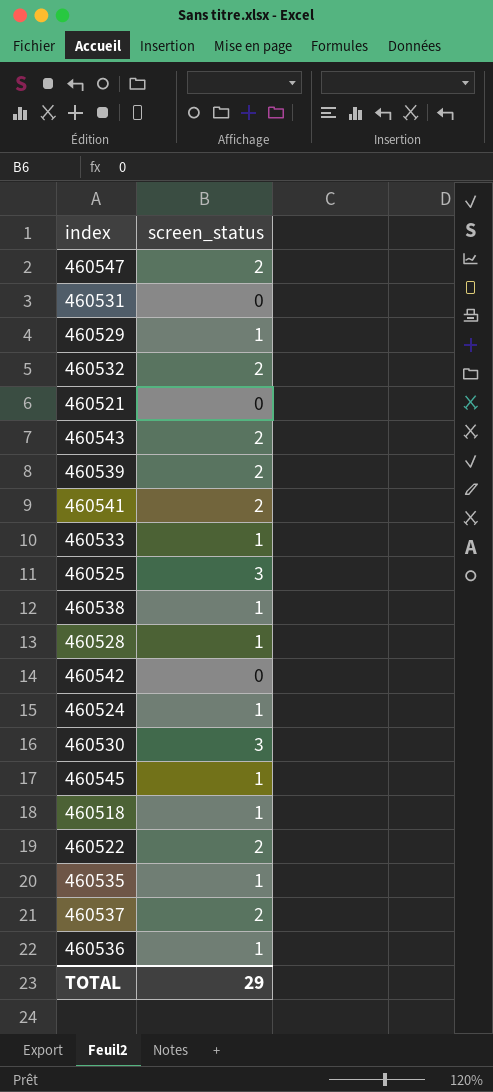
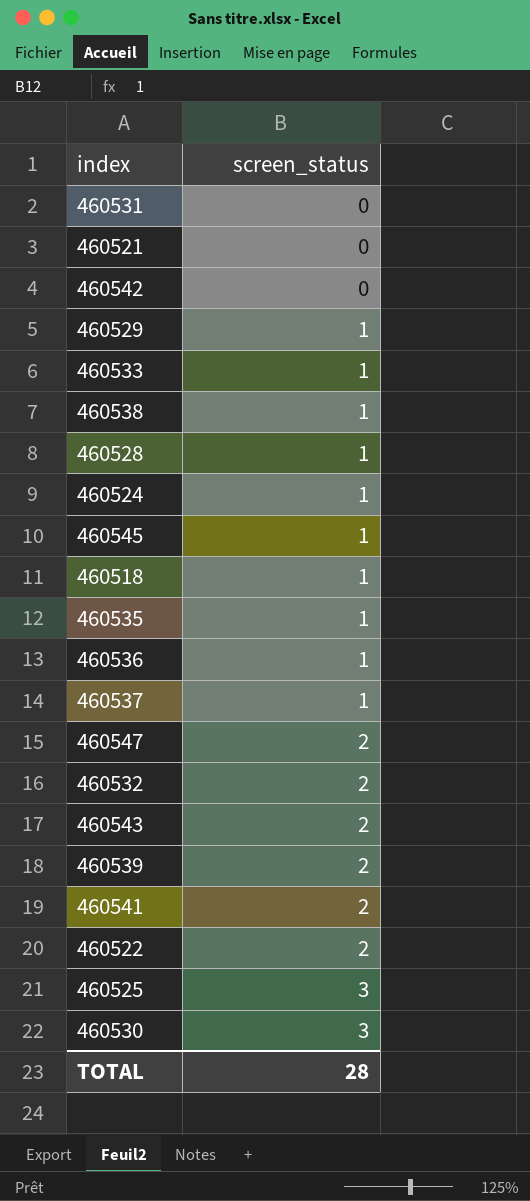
row order: none -> screen_status ascending
460537 | screen_status: 2 -> 1
TOTAL | screen_status: 29 -> 28

